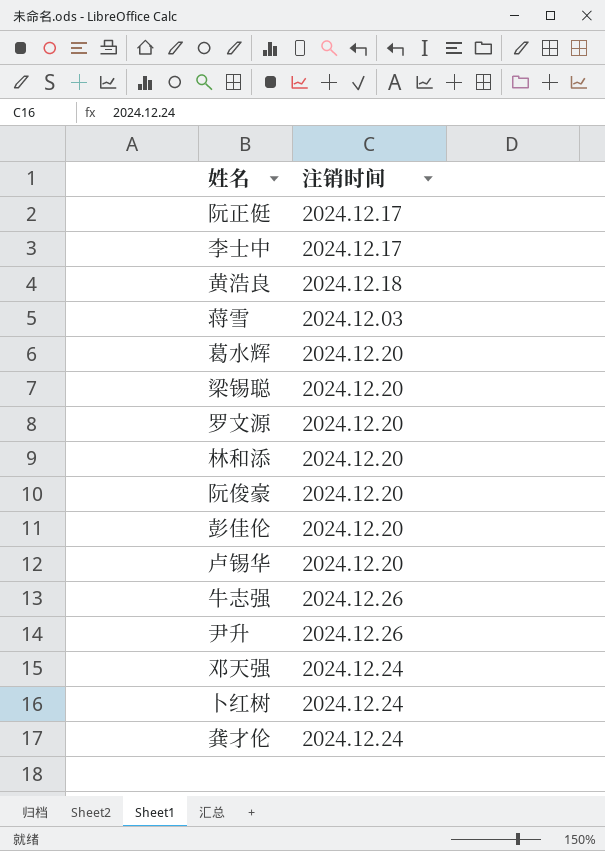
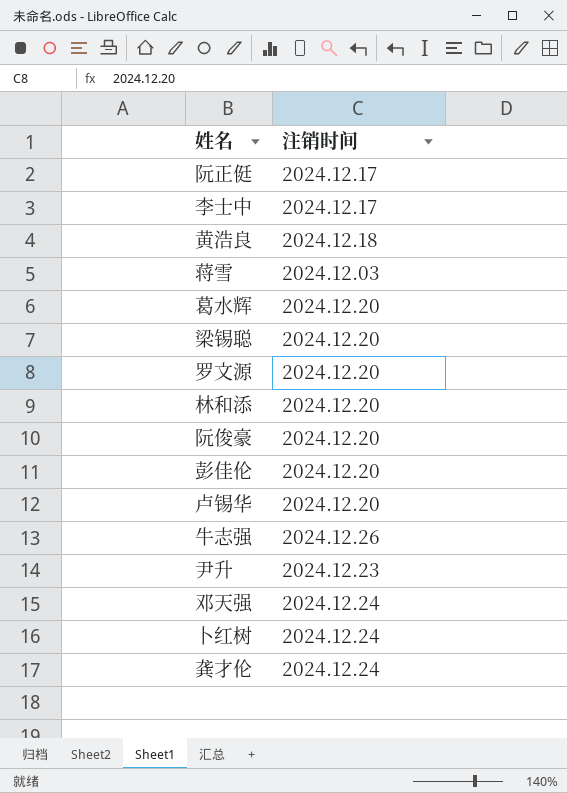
尹升 | 注销时间: 2024.12.26 -> 2024.12.23

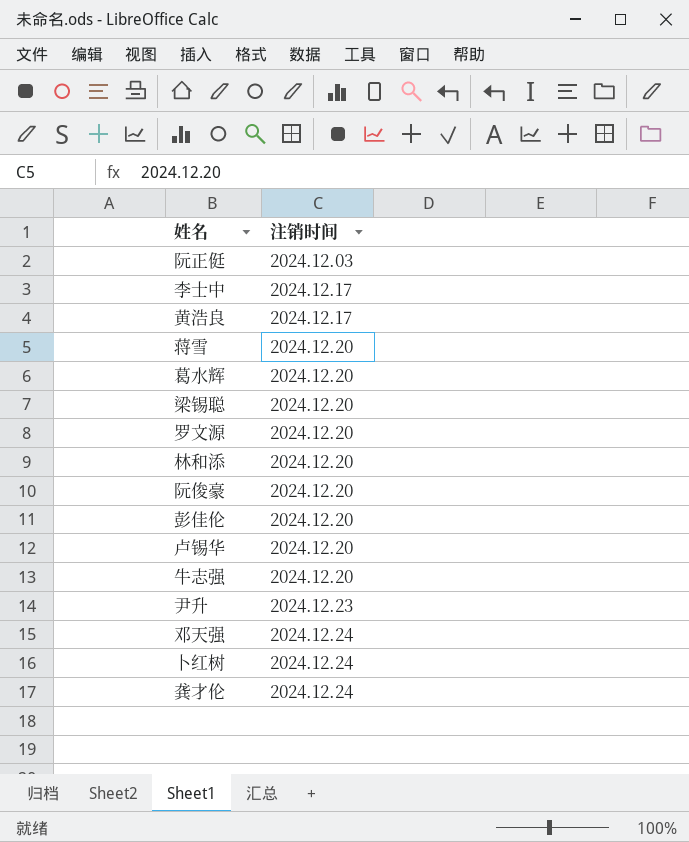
阮正侹 | 注销时间: 2024.12.17 -> 2024.12.03
黄浩良 | 注销时间: 2024.12.18 -> 2024.12.17
蒋雪 | 注销时间: 2024.12.03 -> 2024.12.20
牛志强 | 注销时间: 2024.12.26 -> 2024.12.20

